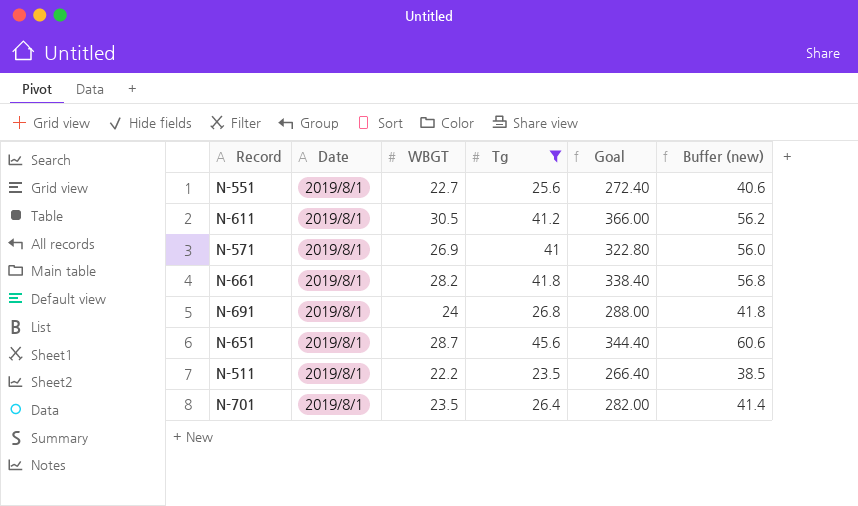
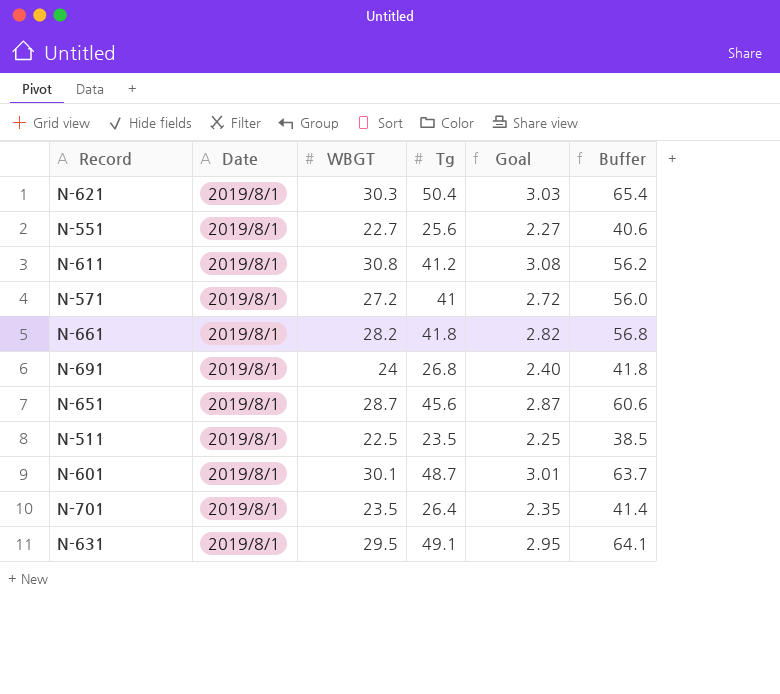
filter: Tg <= 45.6 -> none
column Goal | formula: [WBGT] * 12 -> [WBGT] * 0.1
column name: Buffer (new) -> Buffer
N-611 | WBGT: 30.5 -> 30.8
N-571 | WBGT: 26.9 -> 27.2
N-511 | WBGT: 22.2 -> 22.5

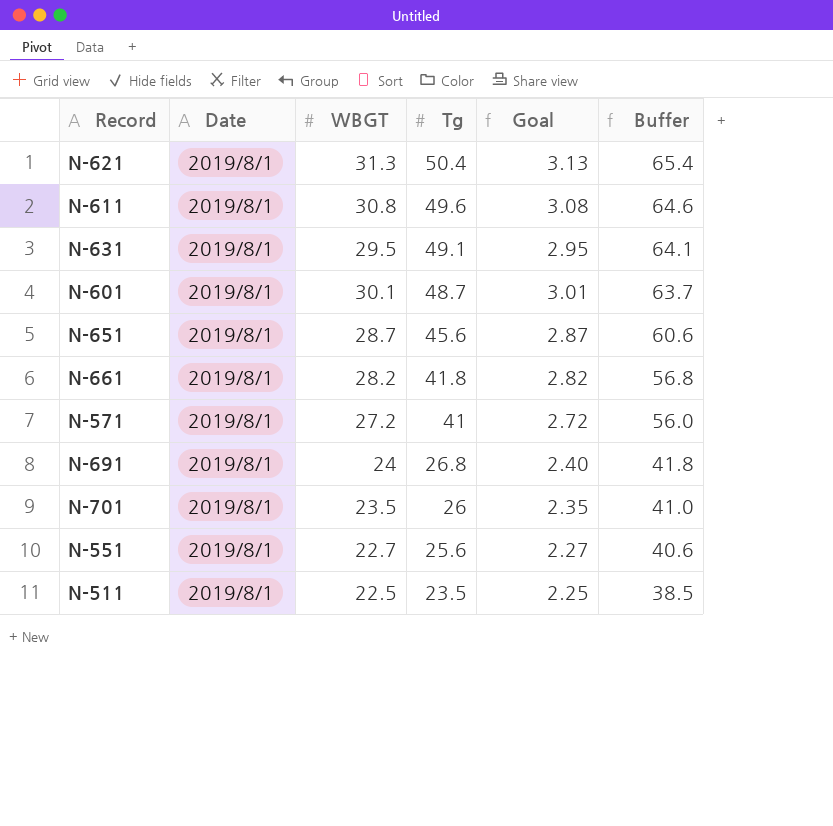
row order: none -> Tg descending
N-621 | WBGT: 30.3 -> 31.3
N-621 | Goal: 3.03 -> 3.13
N-611 | Tg: 41.2 -> 49.6
N-611 | Buffer: 56.2 -> 64.6
N-701 | Tg: 26.4 -> 26
N-701 | Buffer: 41.4 -> 41.0

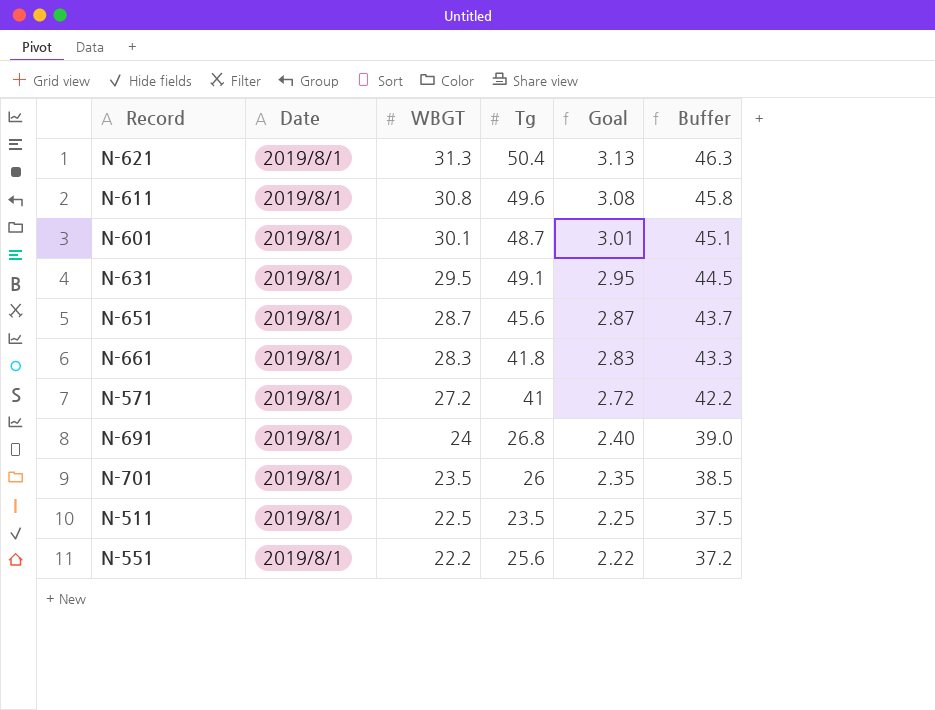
row order: Tg descending -> WBGT descending
column Buffer | formula: [Tg] + 15 -> [WBGT] + 15
N-661 | WBGT: 28.2 -> 28.3
N-661 | Goal: 2.82 -> 2.83
N-551 | WBGT: 22.7 -> 22.2
N-551 | Goal: 2.27 -> 2.22

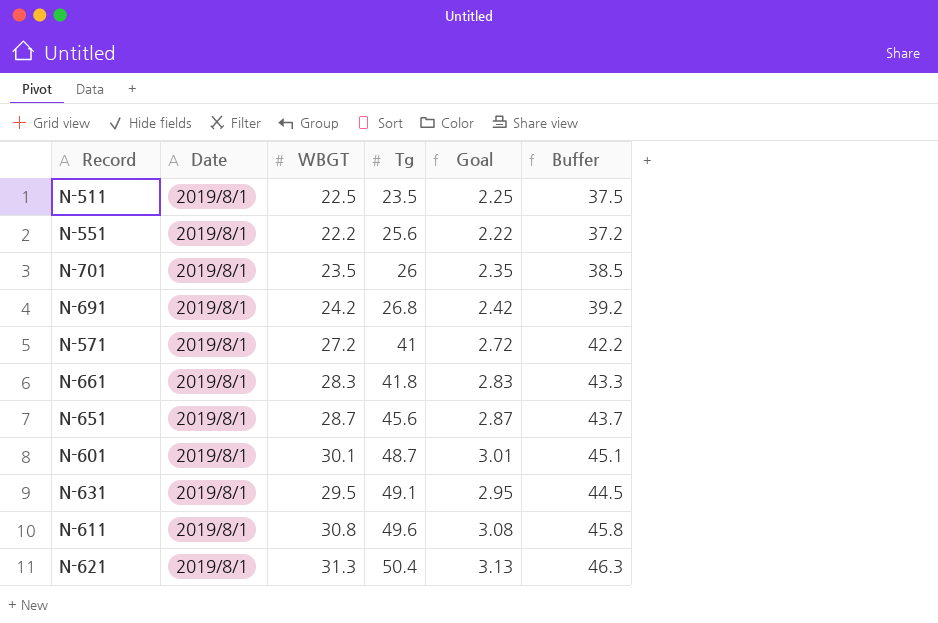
row order: WBGT descending -> Tg ascending
N-691 | WBGT: 24 -> 24.2
N-691 | Goal: 2.40 -> 2.42
N-691 | Buffer: 39.0 -> 39.2

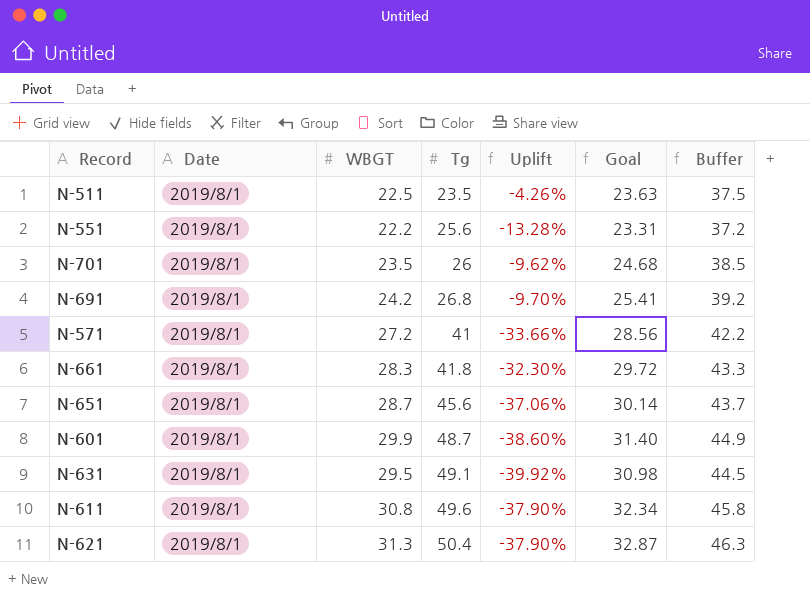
column Uplift | formula: none -> ([WBGT] - [Tg]) / [Tg]
column Goal | formula: [WBGT] * 0.1 -> [WBGT] * 1.05
N-601 | WBGT: 30.1 -> 29.9
N-601 | Buffer: 45.1 -> 44.9

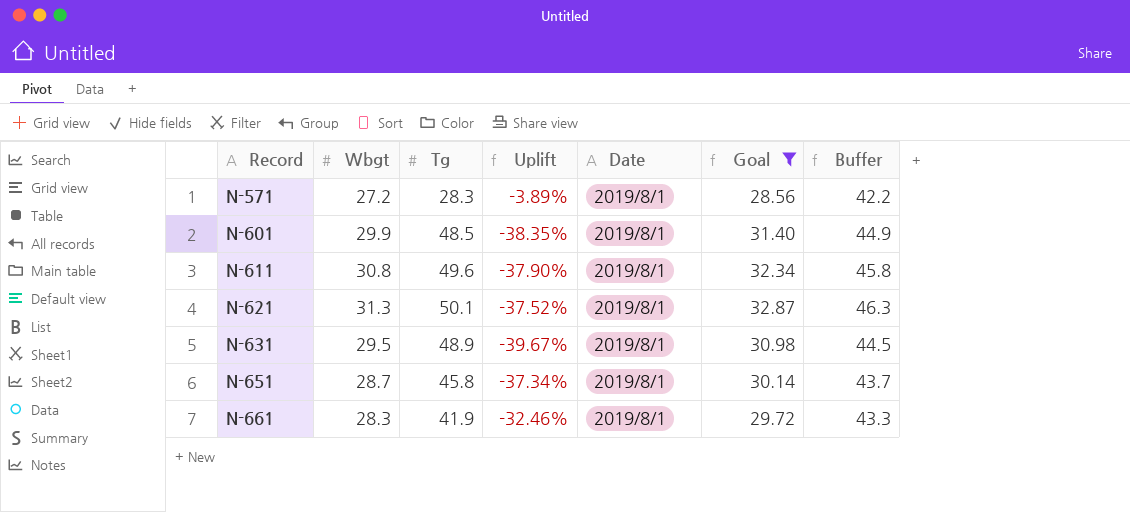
filter: none -> Goal >= 28.56
row order: Tg ascending -> Record ascending
column name: WBGT -> Wbgt
column Date | position: 2 -> 5
N-571 | Tg: 41 -> 28.3
N-571 | Uplift: -33.66% -> -3.89%
N-601 | Tg: 48.7 -> 48.5
N-601 | Uplift: -38.60% -> -38.35%
N-621 | Tg: 50.4 -> 50.1
N-621 | Uplift: -37.90% -> -37.52%
N-631 | Tg: 49.1 -> 48.9
N-631 | Uplift: -39.92% -> -39.67%
N-651 | Tg: 45.6 -> 45.8
N-651 | Uplift: -37.06% -> -37.34%
N-661 | Tg: 41.8 -> 41.9
N-661 | Uplift: -32.30% -> -32.46%

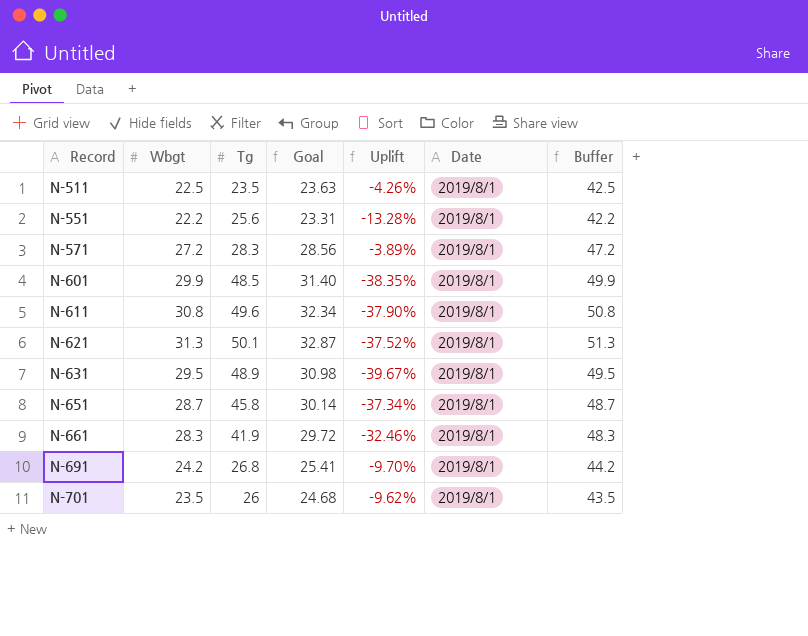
filter: Goal >= 28.56 -> none
column Goal | position: 6 -> 4
column Buffer | formula: [Wbgt] + 15 -> [Wbgt] + 20

